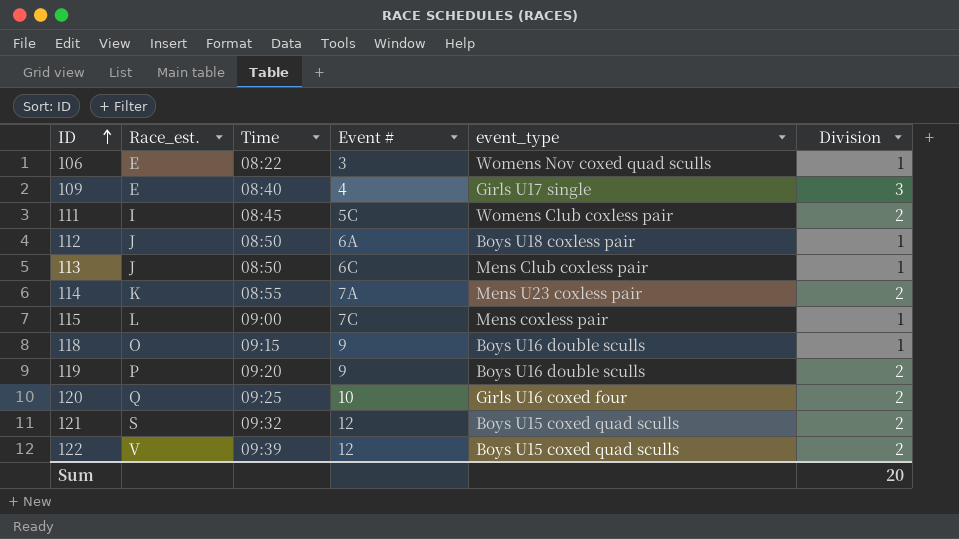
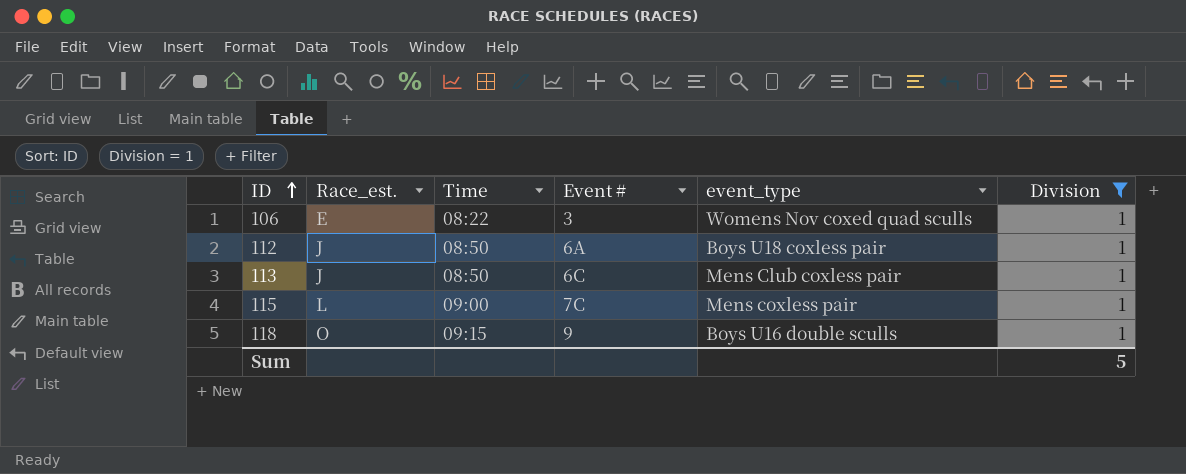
filter: none -> Division = 1
Sum | Division: 20 -> 5

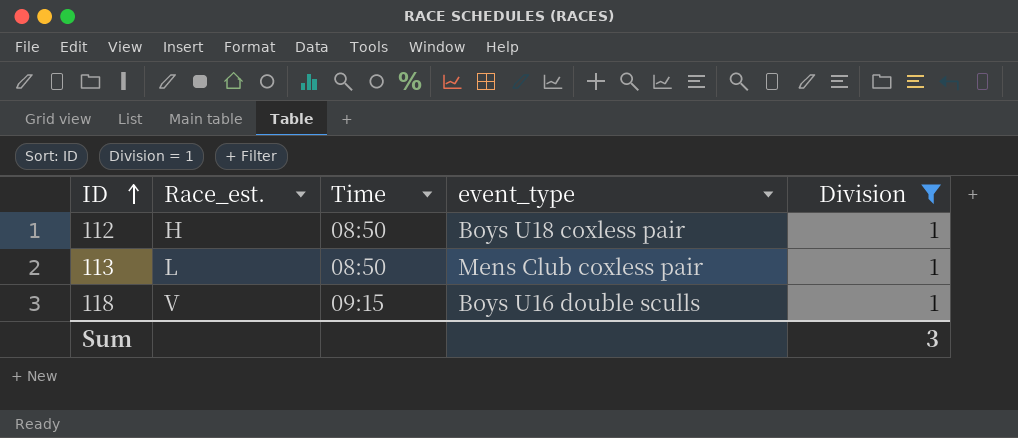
column Event # | position: 4 -> none
row 106: E | 08:22 | 3 | Womens Nov coxed quad sculls | 1 -> none
row 115: L | 09:00 | 7C | Mens coxless pair | 1 -> none
112 | Race_est.: J -> H
113 | Race_est.: J -> L
118 | Race_est.: O -> V
Sum | Division: 5 -> 3

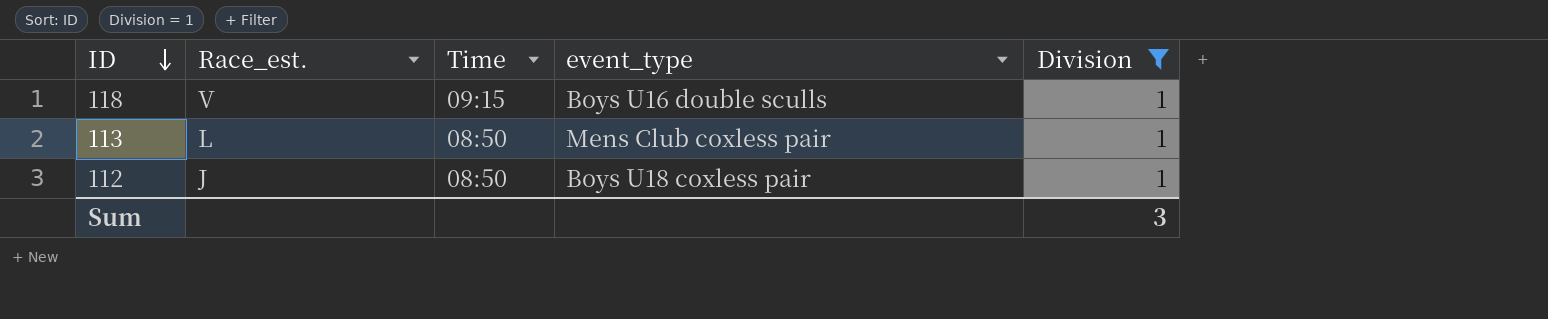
row order: ID ascending -> ID descending
112 | Race_est.: H -> J

